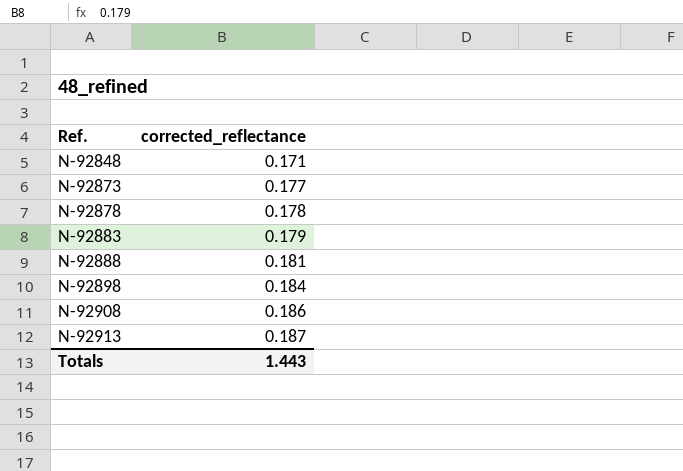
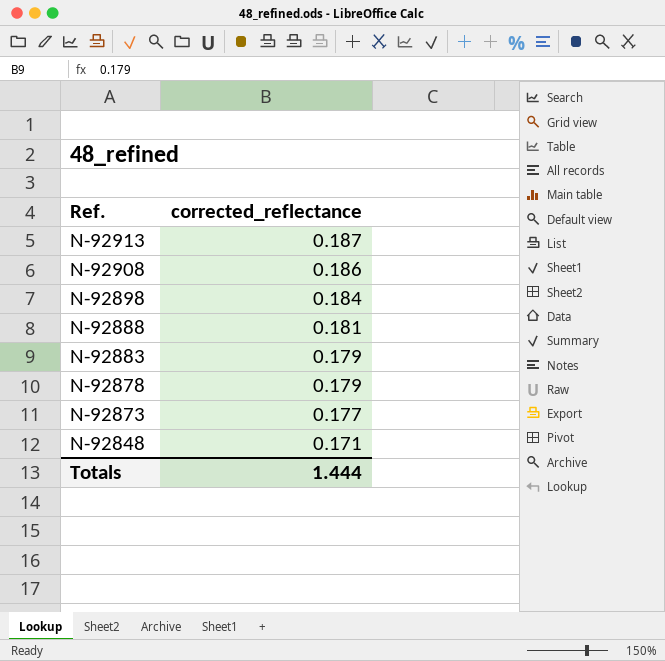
row order: Ref. ascending -> Ref. descending
N-92878 | corrected_reflectance: 0.178 -> 0.179
Totals | corrected_reflectance: 1.443 -> 1.444

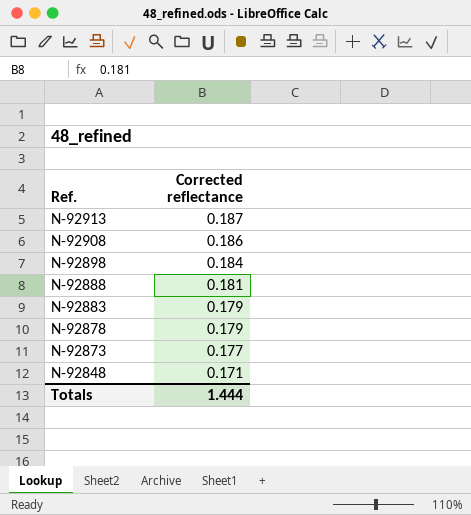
column name: corrected_reflectance -> Corrected reflectance

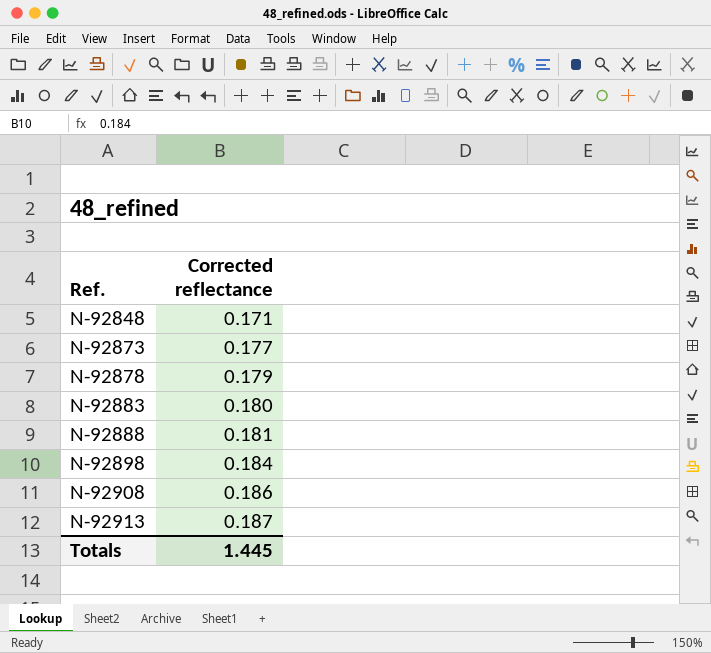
row order: Ref. descending -> Ref. ascending
N-92883 | Corrected reflectance: 0.179 -> 0.180
Totals | Corrected reflectance: 1.444 -> 1.445

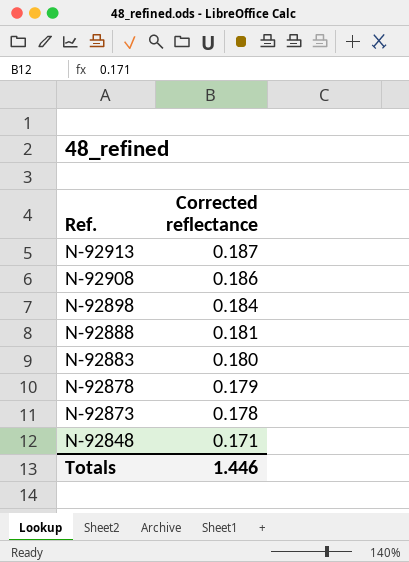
row order: Ref. ascending -> Ref. descending
N-92873 | Corrected reflectance: 0.177 -> 0.178
Totals | Corrected reflectance: 1.445 -> 1.446

